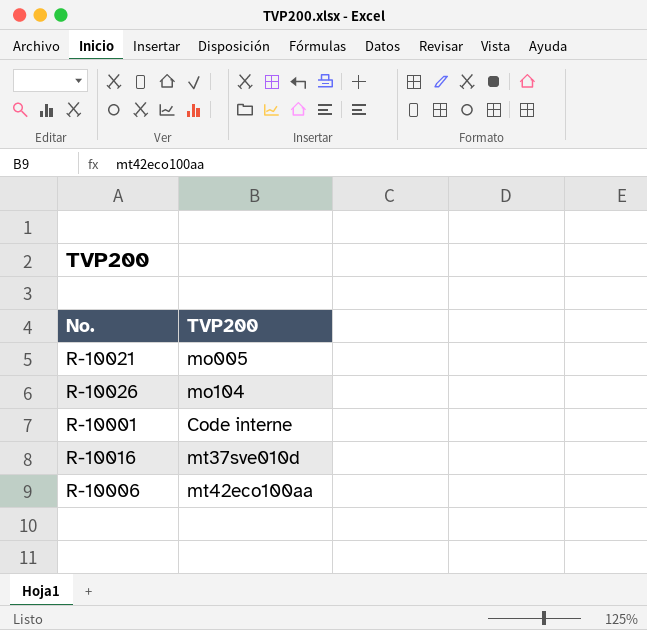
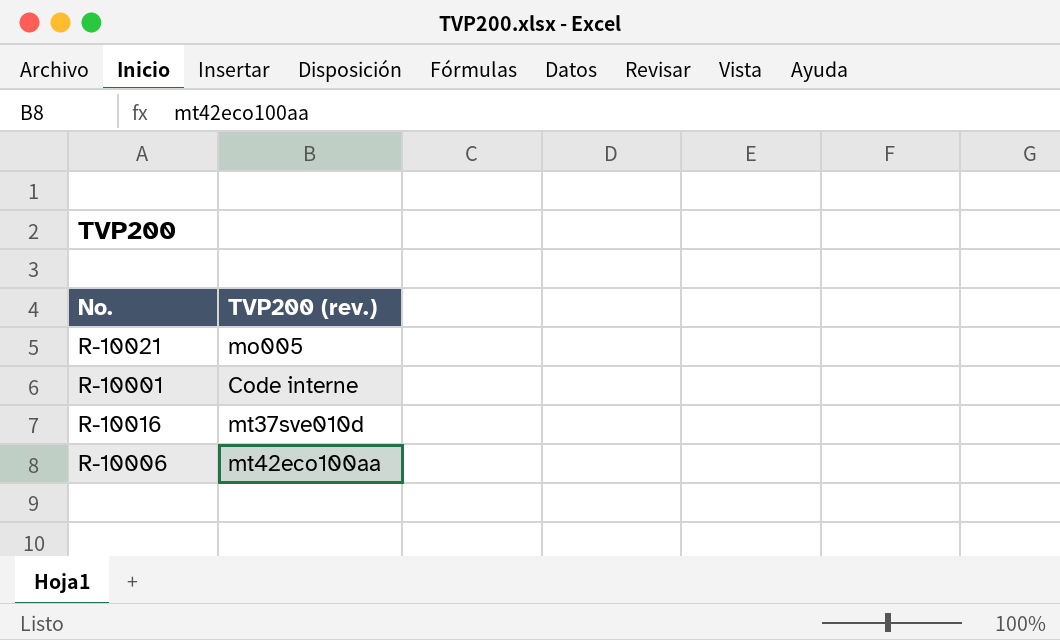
column name: TVP200 -> TVP200 (rev.)
row R-10026: mo104 -> none

